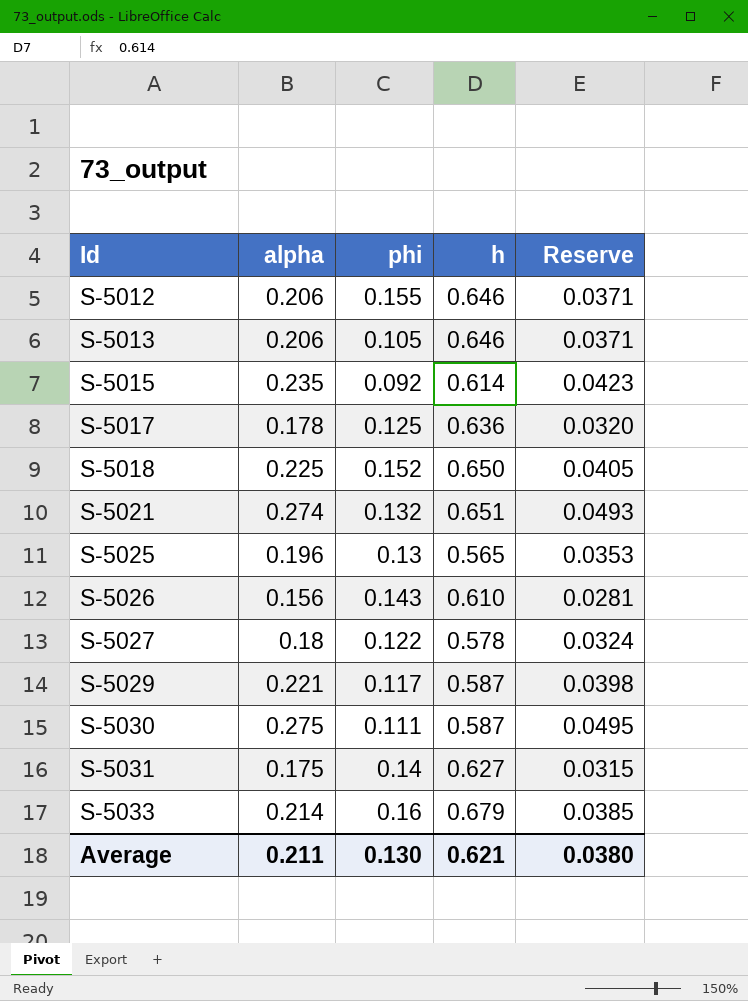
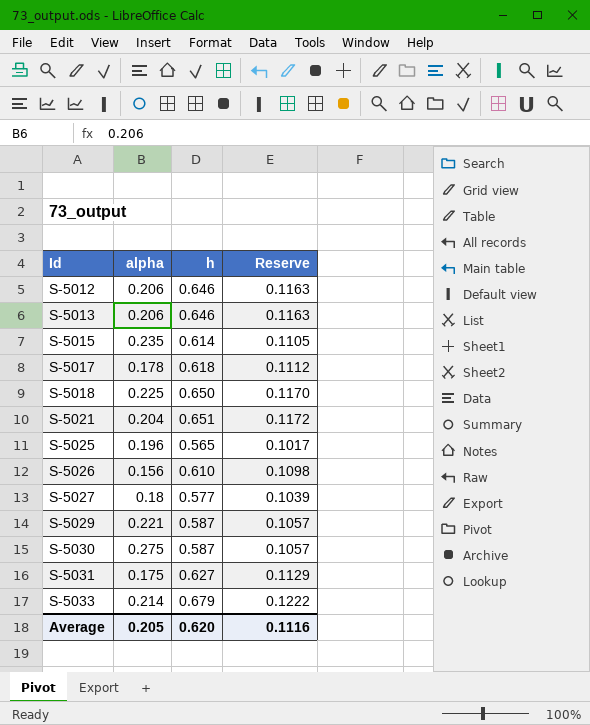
column phi | position: 3 -> none
column Reserve | formula: [alpha] * 0.18 -> [h] * 0.18
S-5017 | h: 0.636 -> 0.618
S-5021 | alpha: 0.274 -> 0.204
S-5027 | h: 0.578 -> 0.577
Average | alpha: 0.211 -> 0.205
Average | h: 0.621 -> 0.620
Average | Reserve: 0.0380 -> 0.1116

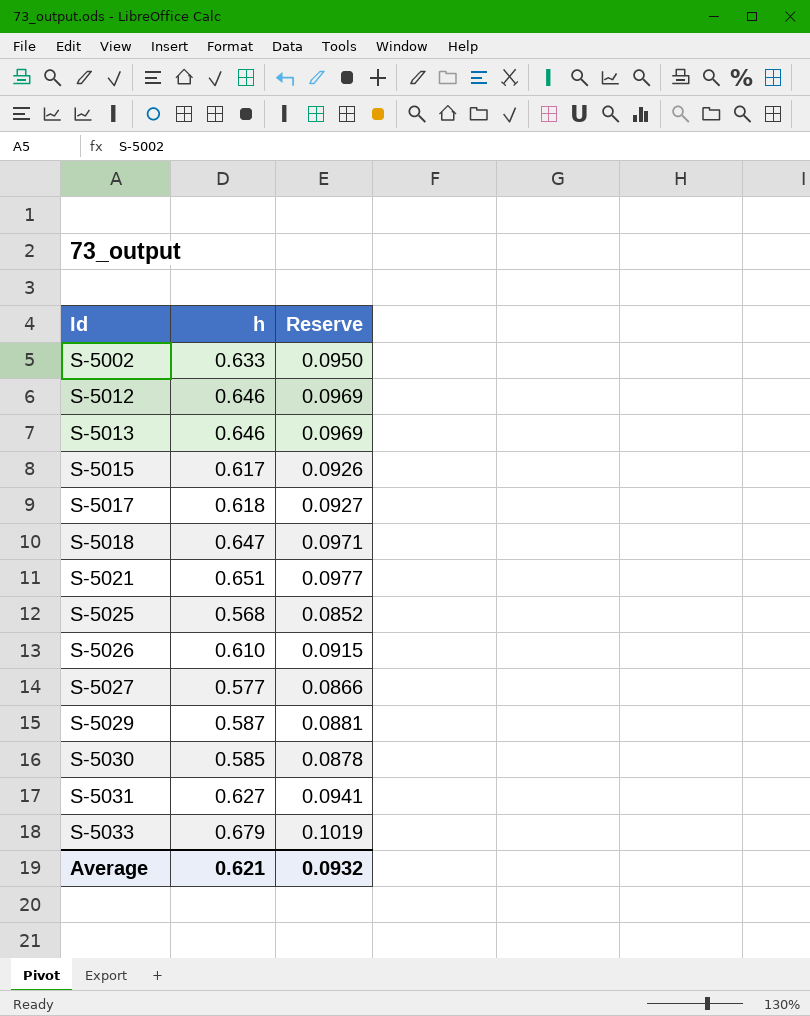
column alpha | position: 2 -> none
column Reserve | formula: [h] * 0.18 -> [h] * 0.15
row S-5002: none -> 0.633 | 0.0950
S-5015 | h: 0.614 -> 0.617
S-5018 | h: 0.650 -> 0.647
S-5025 | h: 0.565 -> 0.568
S-5030 | h: 0.587 -> 0.585
Average | h: 0.620 -> 0.621
Average | Reserve: 0.1116 -> 0.0932

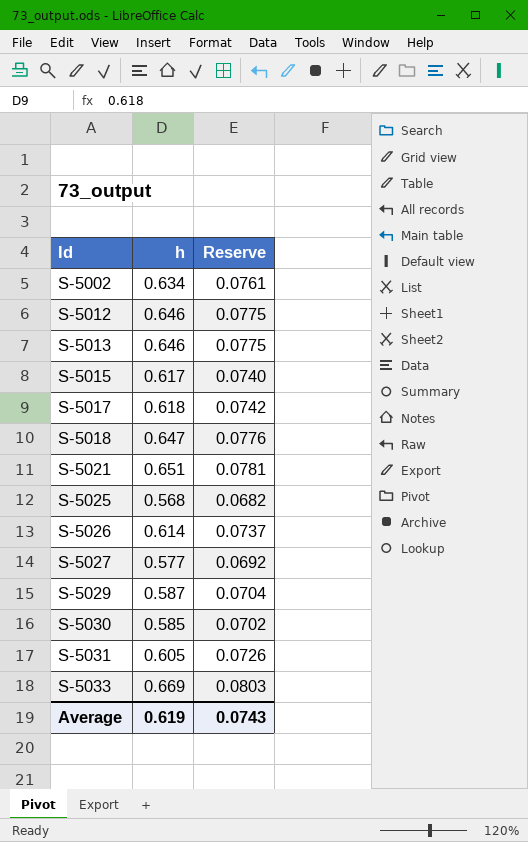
column Reserve | formula: [h] * 0.15 -> [h] * 0.12
S-5002 | h: 0.633 -> 0.634
S-5026 | h: 0.610 -> 0.614
S-5031 | h: 0.627 -> 0.605
S-5033 | h: 0.679 -> 0.669
Average | h: 0.621 -> 0.619
Average | Reserve: 0.0932 -> 0.0743

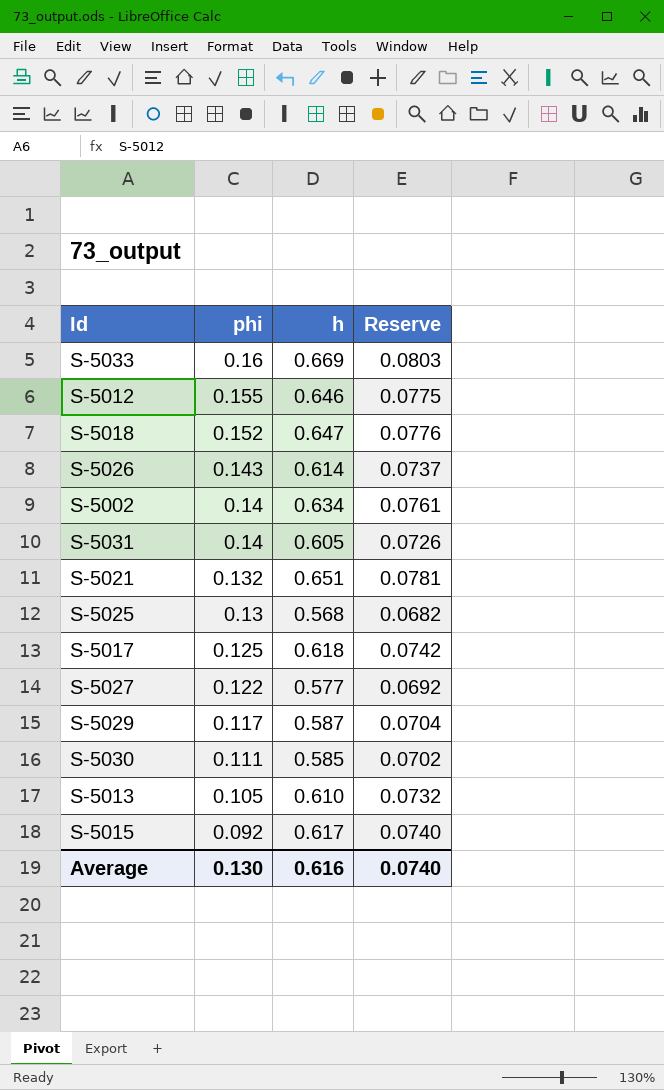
row order: Id ascending -> phi descending
column phi | position: none -> 2
S-5013 | h: 0.646 -> 0.610
S-5013 | Reserve: 0.0775 -> 0.0732
Average | h: 0.619 -> 0.616
Average | Reserve: 0.0743 -> 0.0740

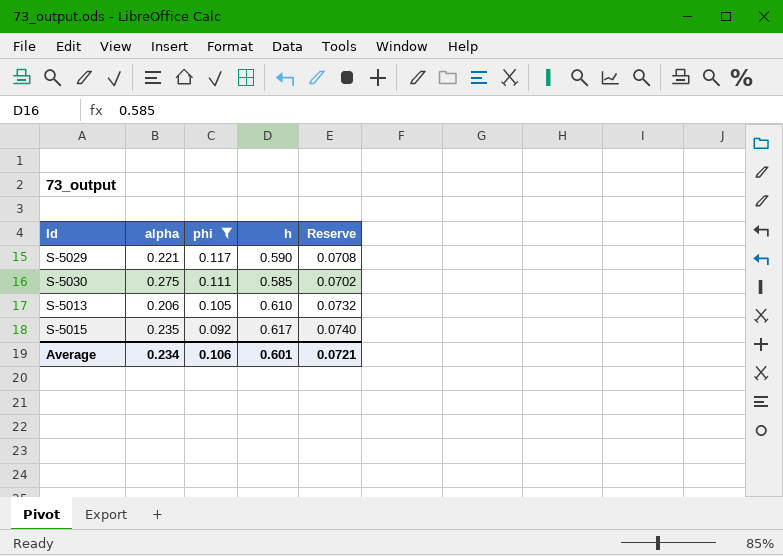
filter: none -> phi <= 0.117
column alpha | position: none -> 2
S-5029 | h: 0.587 -> 0.590
S-5029 | Reserve: 0.0704 -> 0.0708
Average | phi: 0.130 -> 0.106
Average | h: 0.616 -> 0.601
Average | Reserve: 0.0740 -> 0.0721

